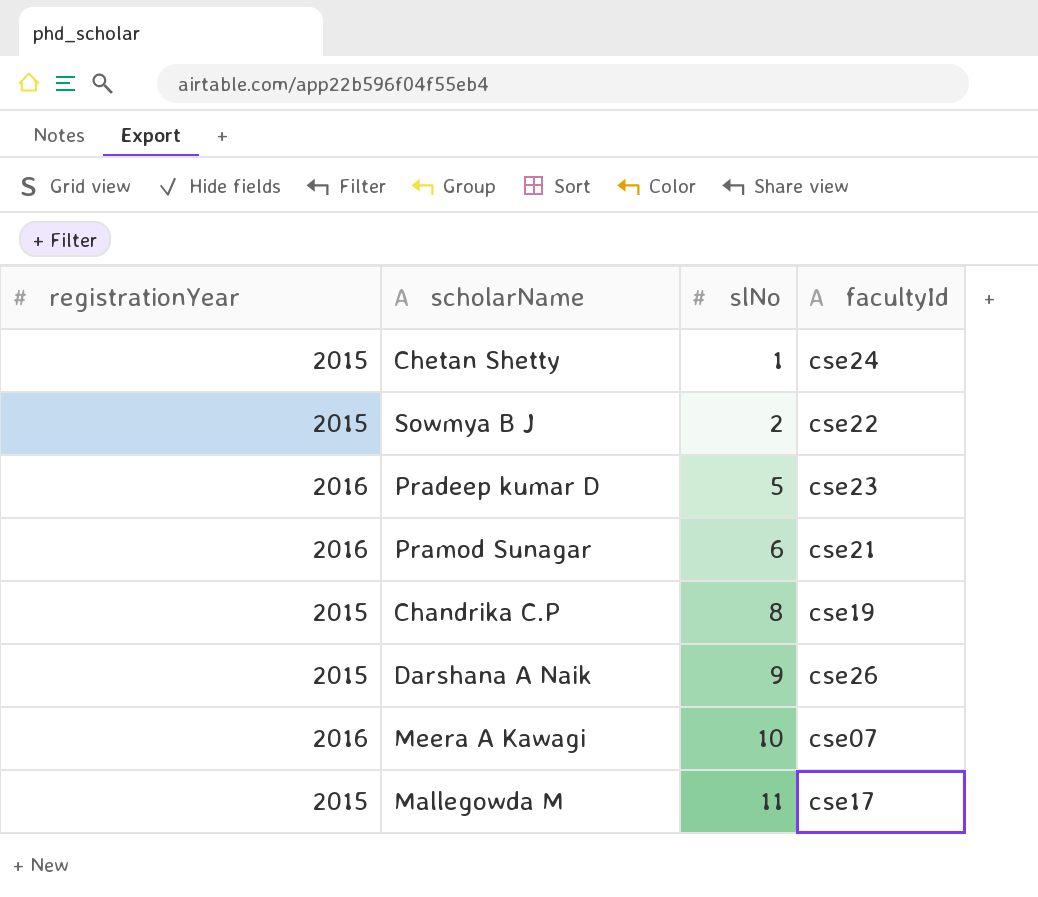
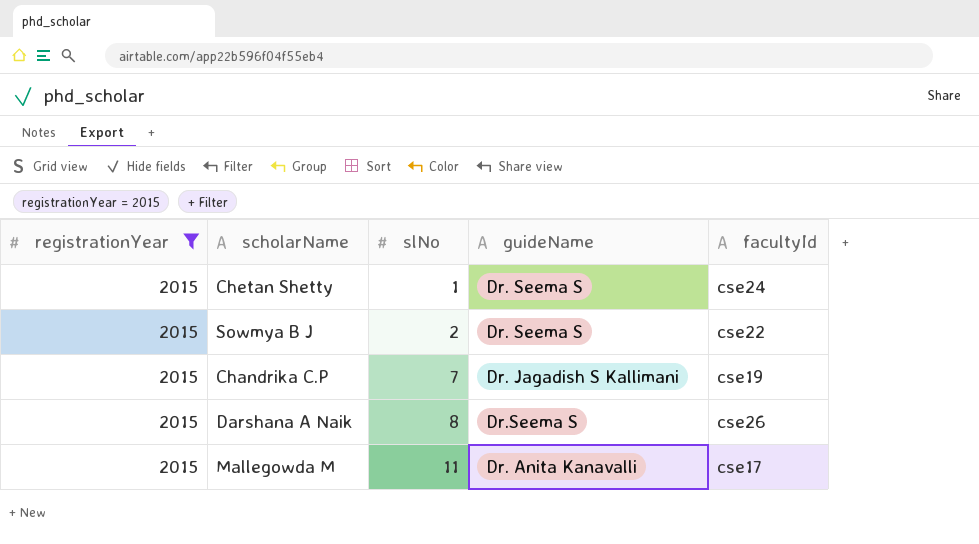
filter: none -> registrationYear = 2015
column guideName | position: none -> 4
Chandrika C.P | slNo: 8 -> 7
Darshana A Naik | slNo: 9 -> 8

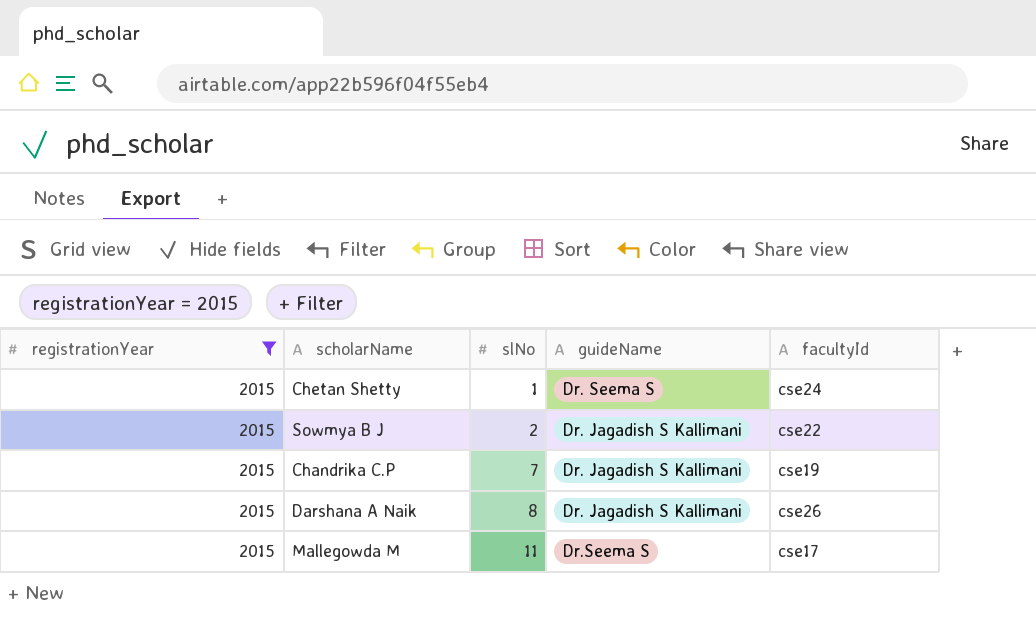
Sowmya B J | guideName: Dr. Seema S -> Dr. Jagadish S Kallimani
Darshana A Naik | guideName: Dr.Seema S -> Dr. Jagadish S Kallimani
Mallegowda M | guideName: Dr. Anita Kanavalli -> Dr.Seema S

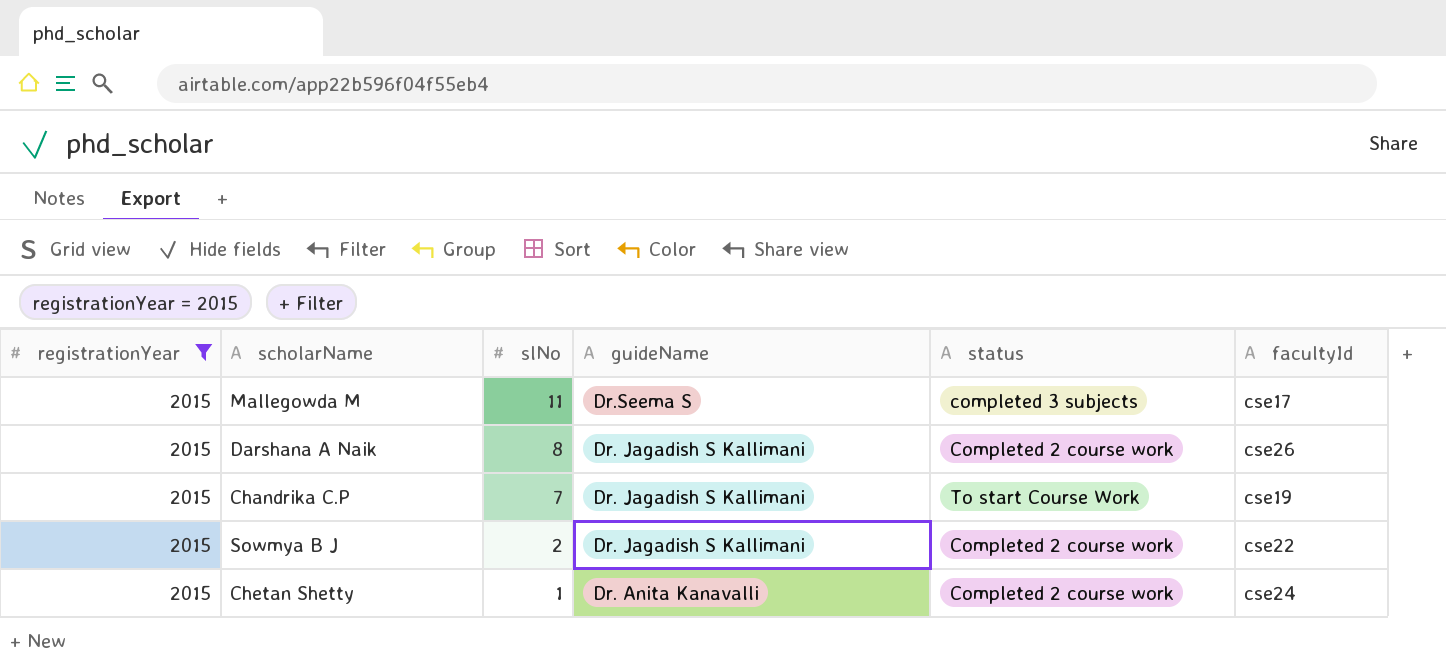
row order: slNo ascending -> slNo descending
column status | position: none -> 5
Chetan Shetty | guideName: Dr. Seema S -> Dr. Anita Kanavalli

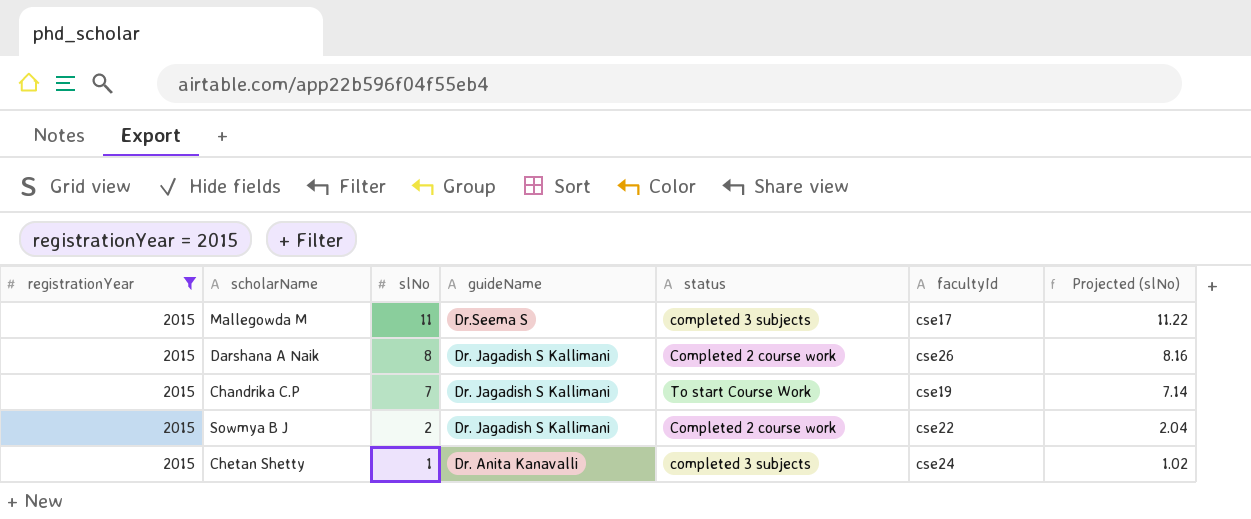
column Projected (slNo) | formula: none -> [slNo] * 1.02
Chetan Shetty | status: Completed 2 course work -> completed 3 subjects

